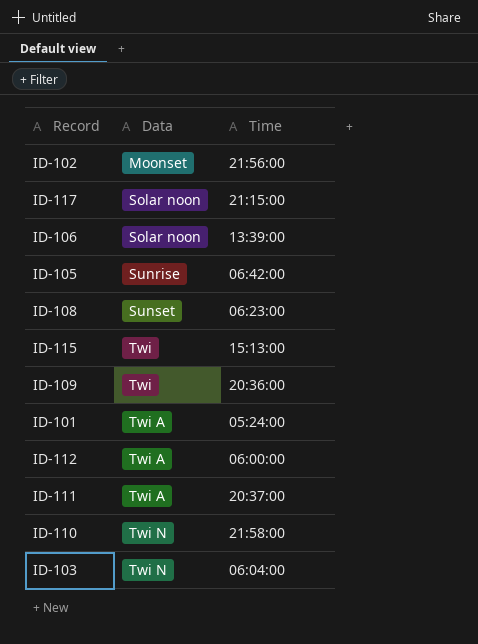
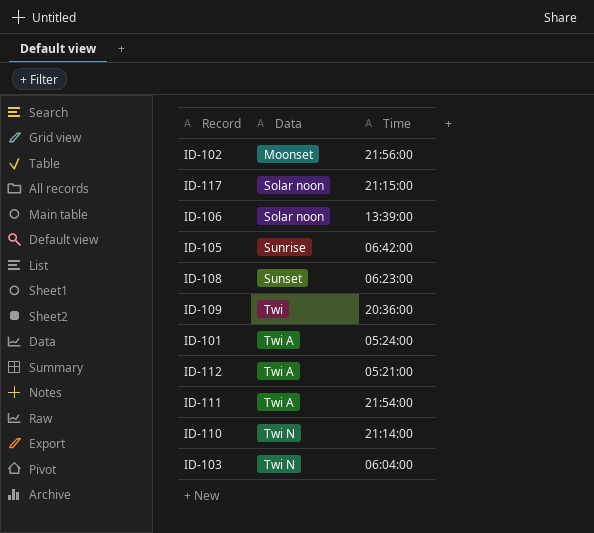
row ID-115: Twi | 15:13:00 -> none
ID-112 | Time: 06:00:00 -> 05:21:00
ID-111 | Time: 20:37:00 -> 21:54:00
ID-110 | Time: 21:58:00 -> 21:14:00

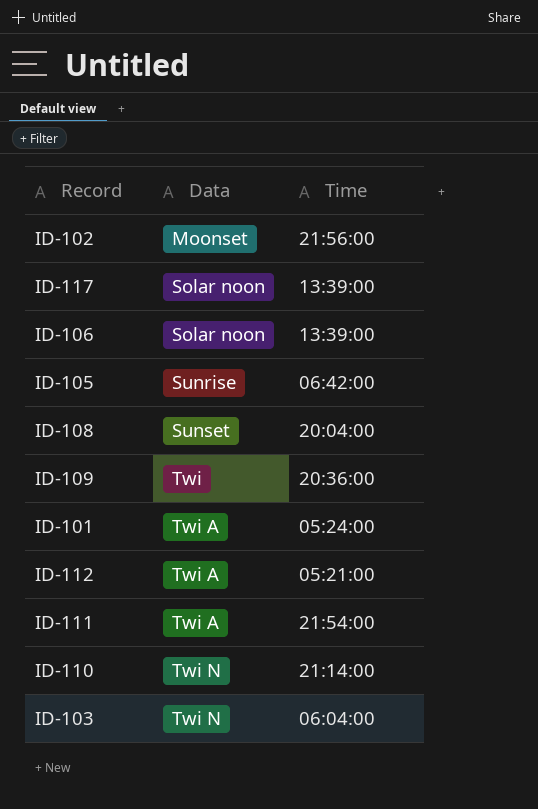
ID-117 | Time: 21:15:00 -> 13:39:00
ID-108 | Time: 06:23:00 -> 20:04:00

